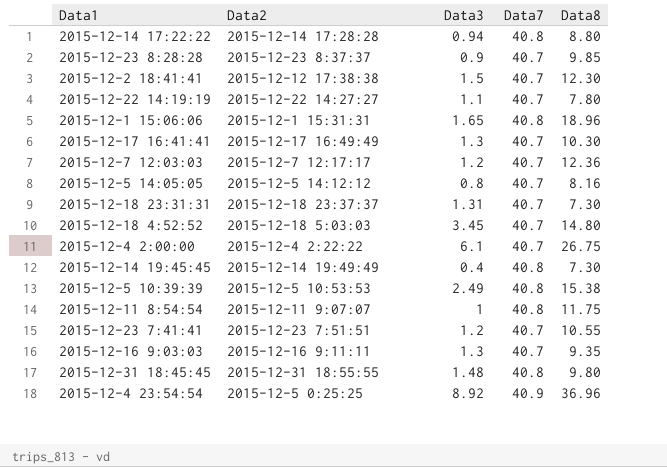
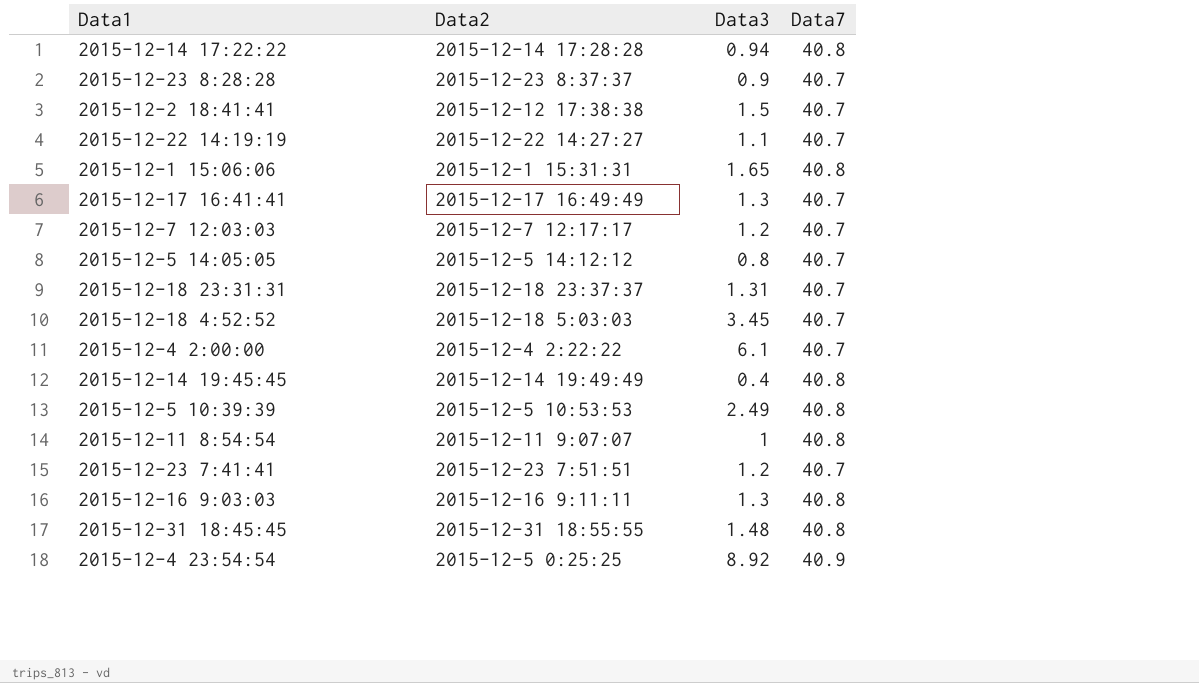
column Data8 | position: 5 -> none
2015-12-16 9:03:03 | Data7: 40.7 -> 40.8

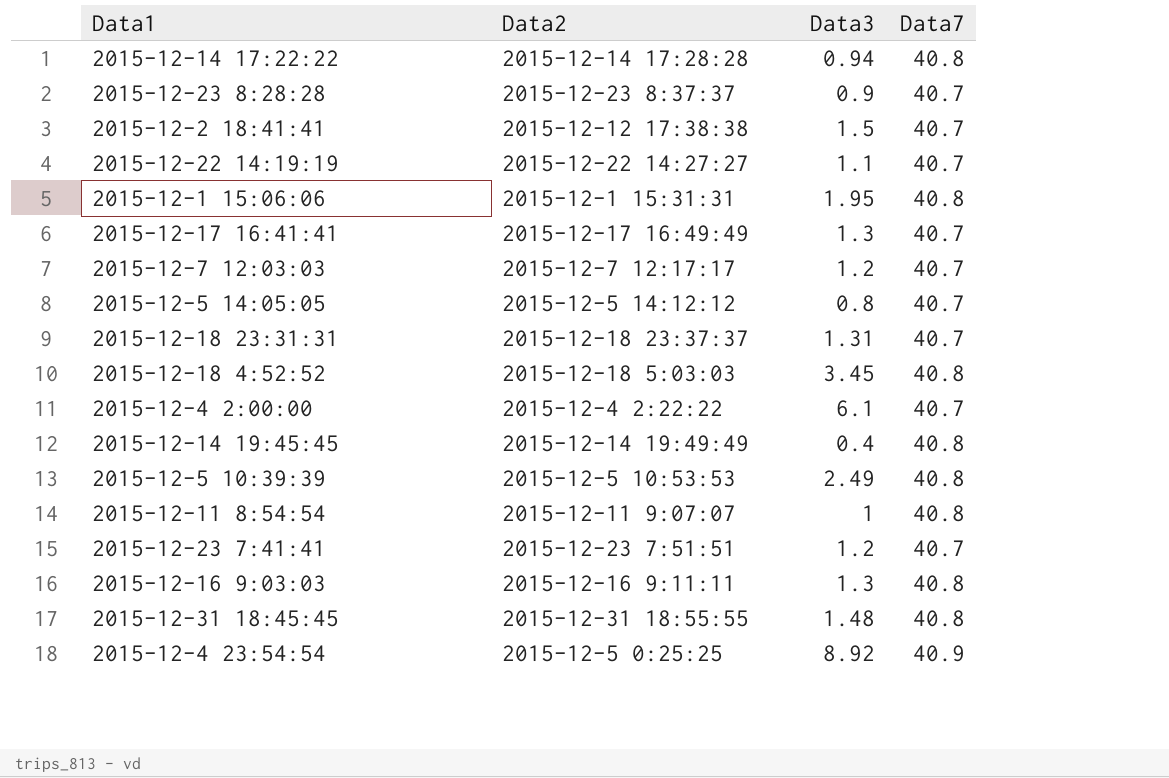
2015-12-1 15:06:06 | Data3: 1.65 -> 1.95
2015-12-18 4:52:52 | Data7: 40.7 -> 40.8

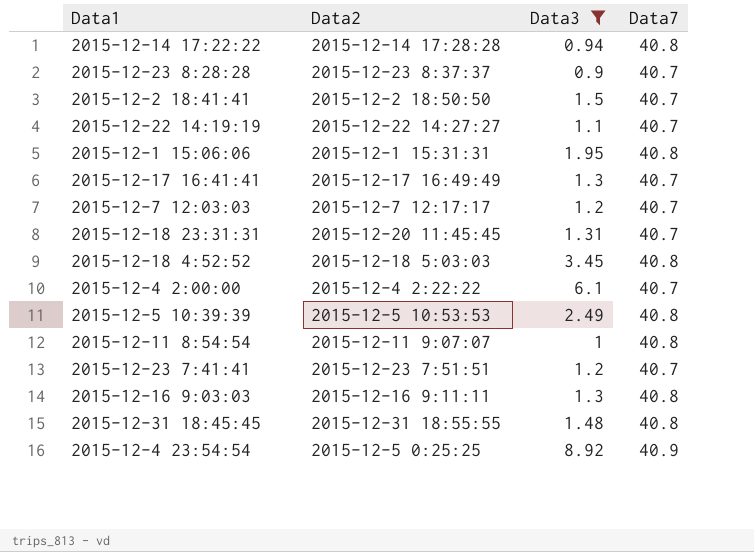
filter: none -> Data3 >= 0.9
2015-12-2 18:41:41 | Data2: 2015-12-12 17:38:38 -> 2015-12-2 18:50:50
2015-12-18 23:31:31 | Data2: 2015-12-18 23:37:37 -> 2015-12-20 11:45:45

